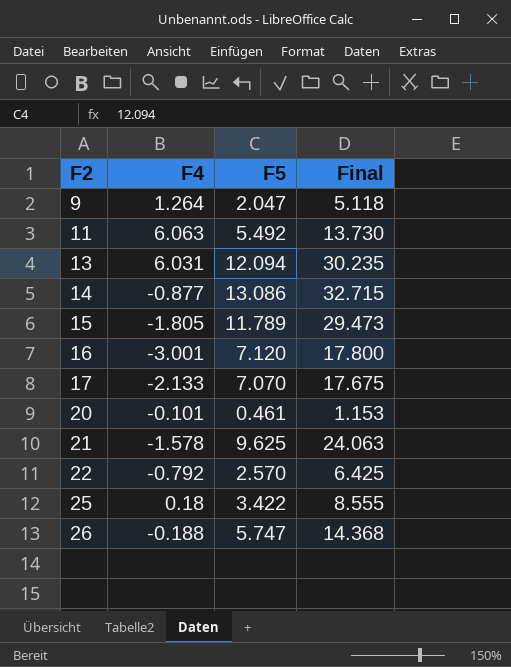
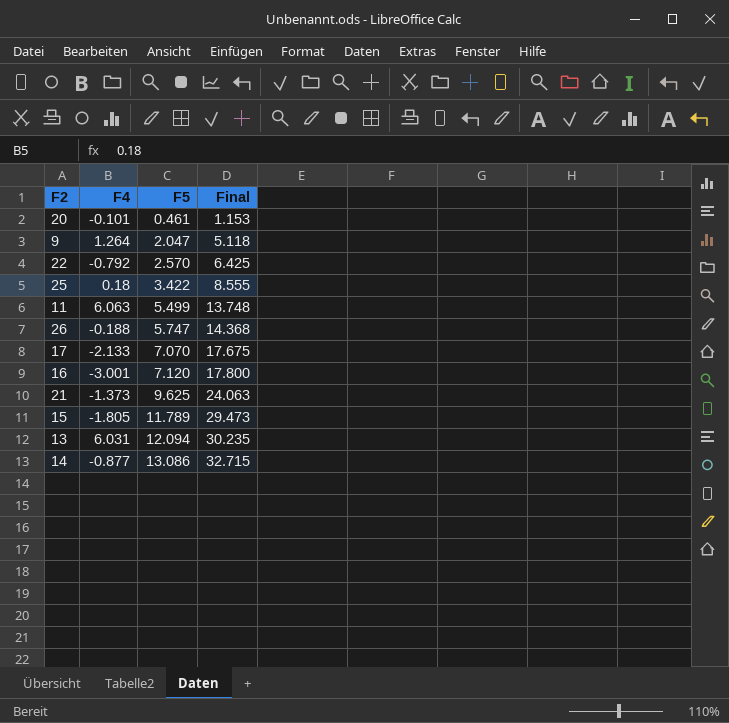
row order: F2 ascending -> F5 ascending
11 | F5: 5.492 -> 5.499
11 | Final: 13.730 -> 13.748
21 | F4: -1.578 -> -1.373

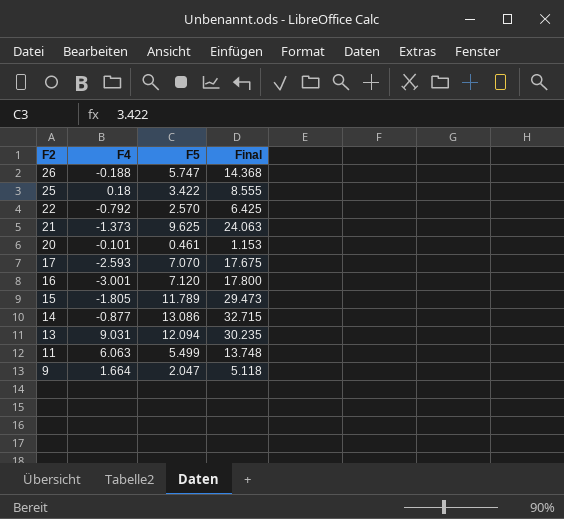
row order: F5 ascending -> F2 descending
17 | F4: -2.133 -> -2.593
13 | F4: 6.031 -> 9.031
9 | F4: 1.264 -> 1.664

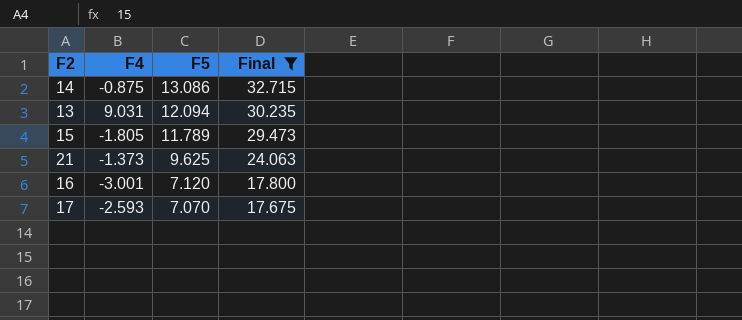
filter: none -> Final >= 17.675
row order: F2 descending -> F5 descending
14 | F4: -0.877 -> -0.875

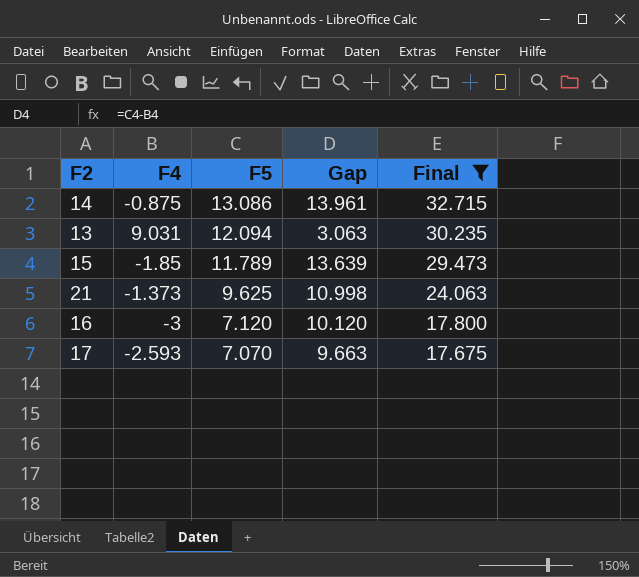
column Gap | formula: none -> [F5] - [F4]
15 | F4: -1.805 -> -1.85
16 | F4: -3.001 -> -3

